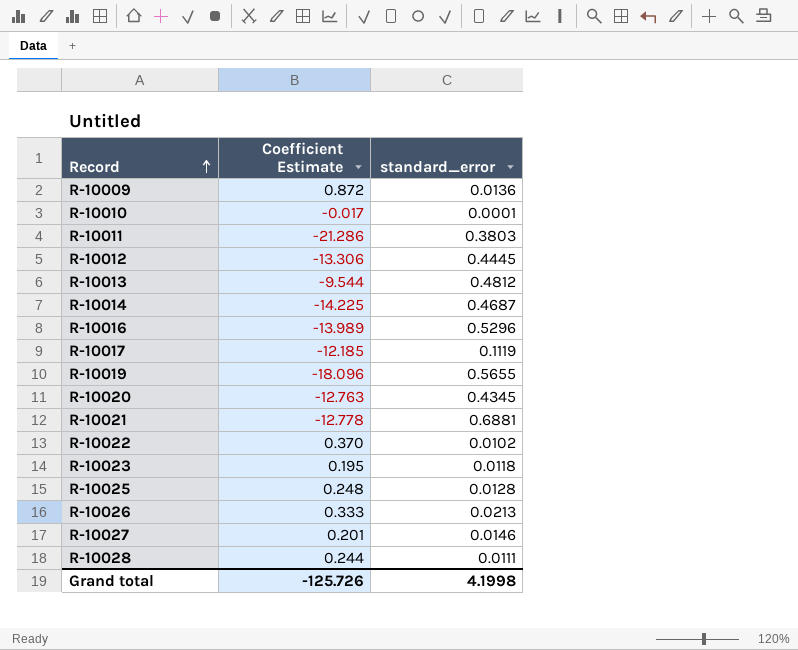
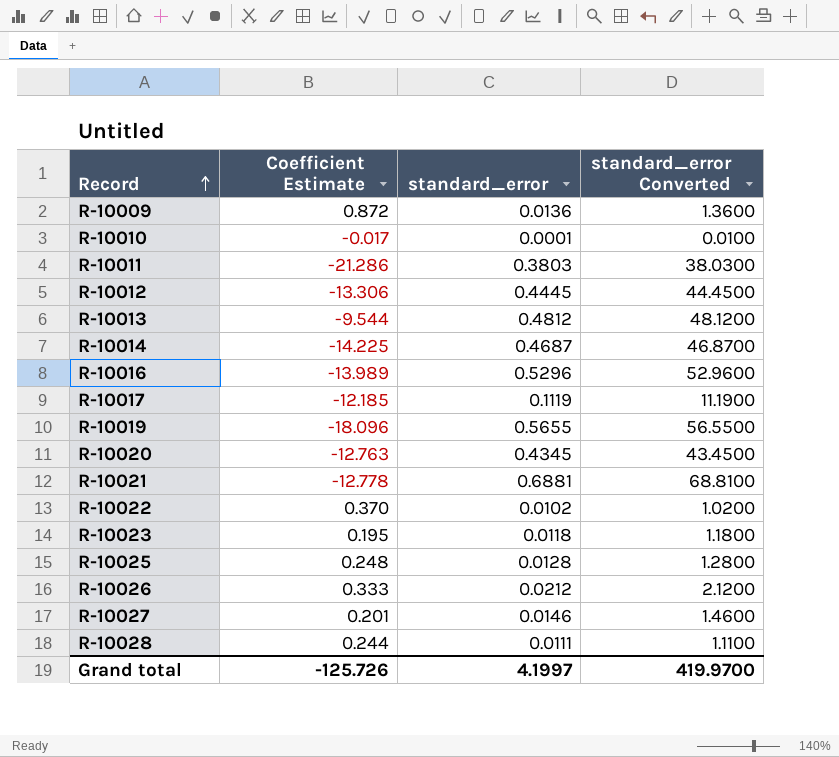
column standard_error Converted | formula: none -> [standard_error] * 100
R-10026 | standard_error: 0.0213 -> 0.0212
Grand total | standard_error: 4.1998 -> 4.1997

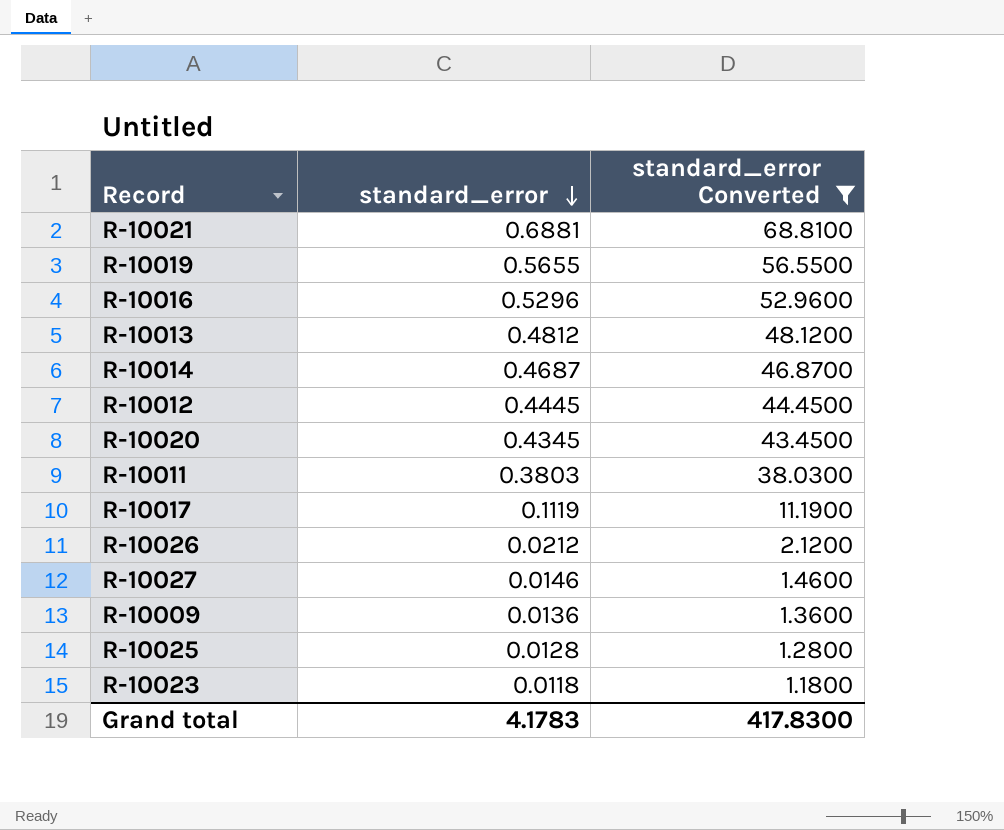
filter: none -> standard_error Converted >= 1.1800
row order: Record ascending -> standard_error descending
column Coefficient Estimate | position: 2 -> none
Grand total | standard_error: 4.1997 -> 4.1783
Grand total | standard_error Converted: 419.9700 -> 417.8300

